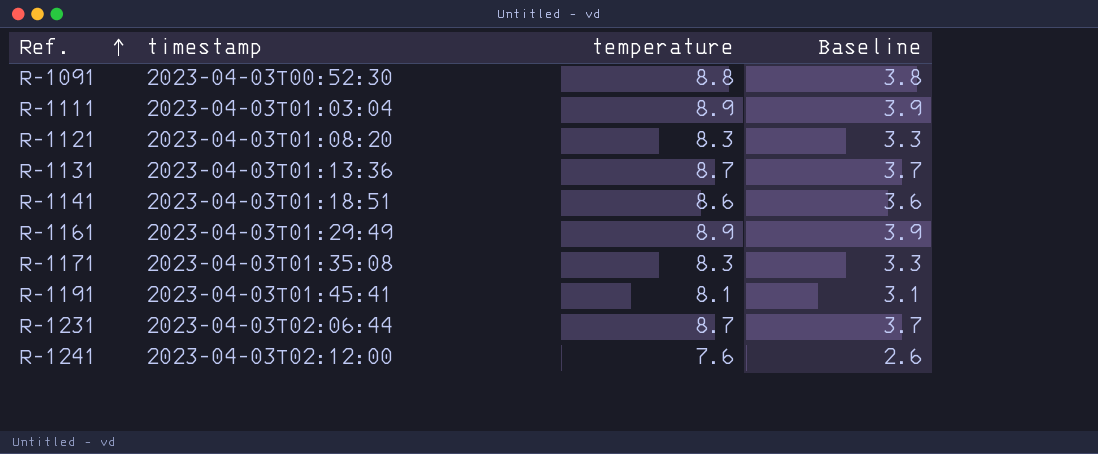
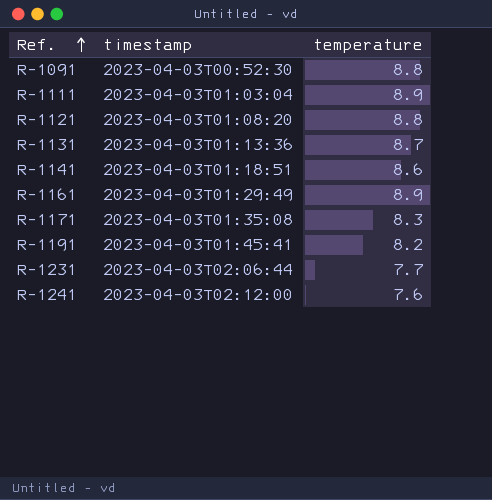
column Baseline | formula: [temperature] - 5 -> none
R-1121 | temperature: 8.3 -> 8.8
R-1191 | temperature: 8.1 -> 8.2
R-1231 | temperature: 8.7 -> 7.7

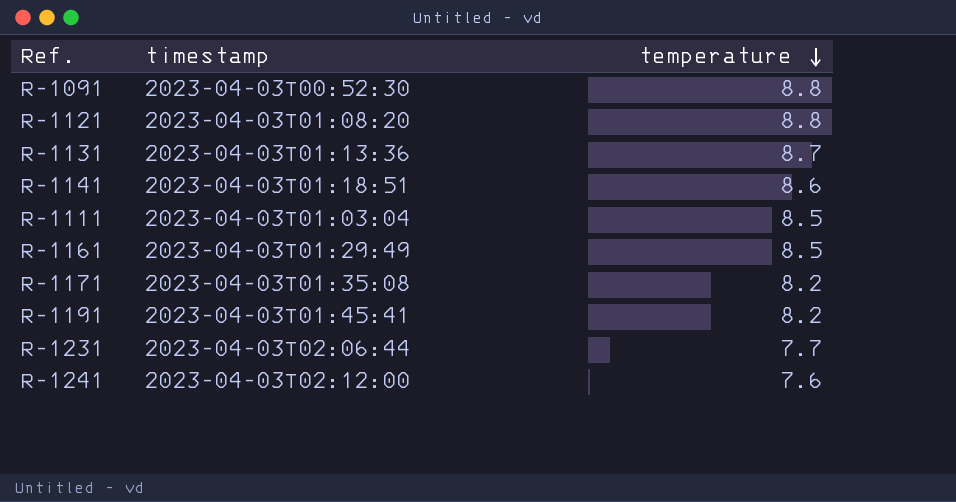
row order: Ref. ascending -> temperature descending
R-1111 | temperature: 8.9 -> 8.5
R-1161 | temperature: 8.9 -> 8.5
R-1171 | temperature: 8.3 -> 8.2

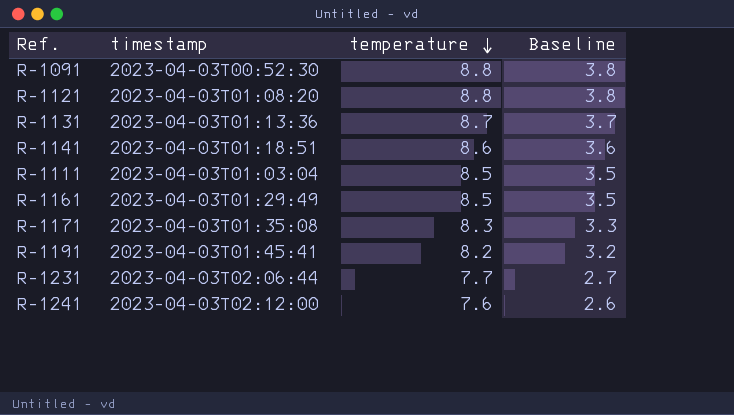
column Baseline | formula: none -> [temperature] - 5
R-1171 | temperature: 8.2 -> 8.3

